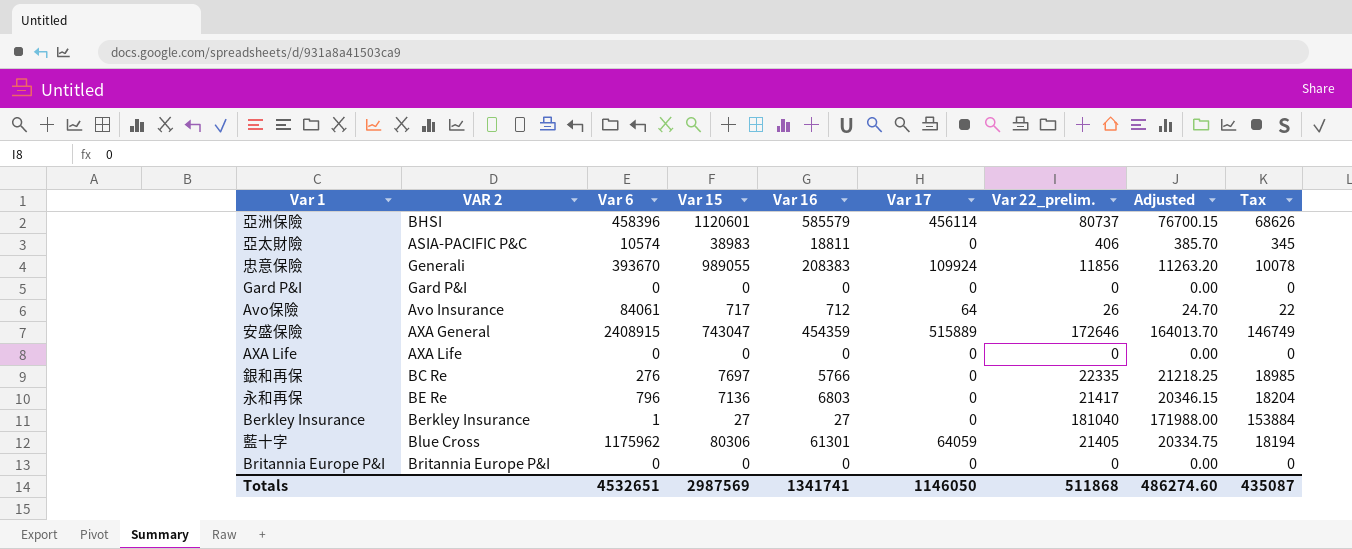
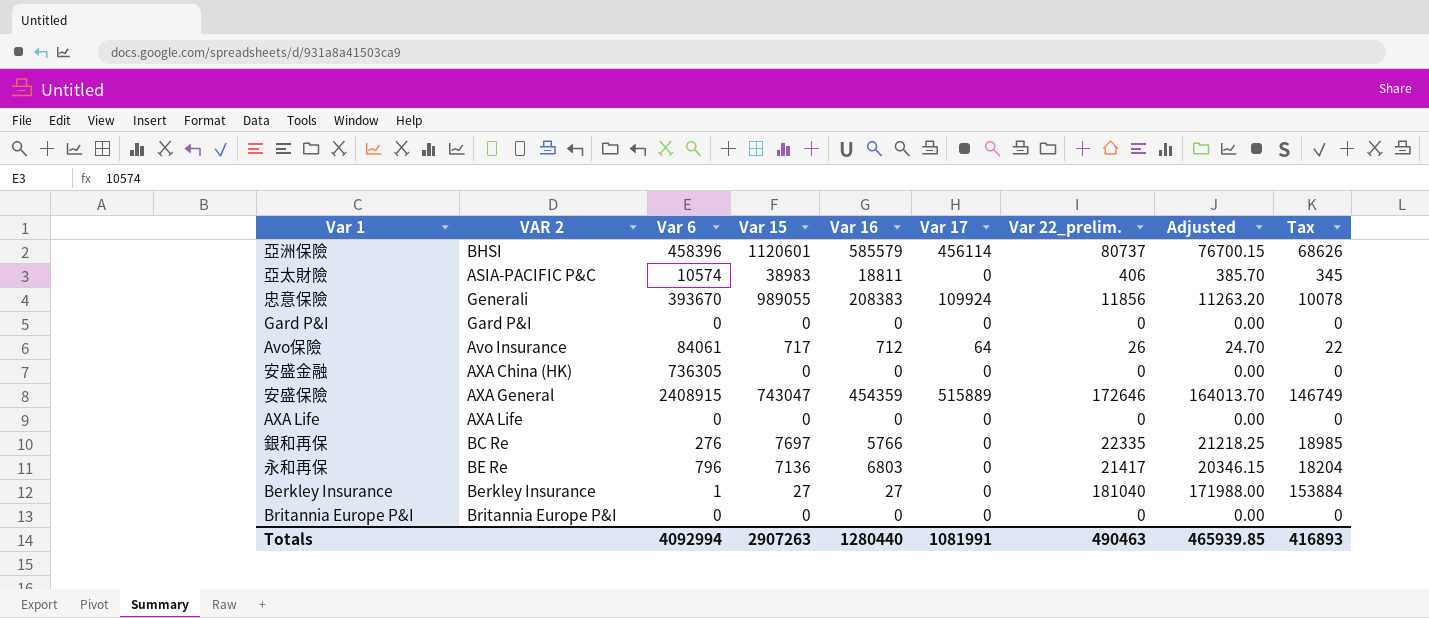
row 藍十字: Blue Cross | 1175962 | 80306 | 61301 | 64059 | 21405 | 20334.75 | 18194 -> none
row 安盛金融: none -> AXA China (HK) | 736305 | 0 | 0 | 0 | 0 | 0.00 | 0
Totals | Var 6: 4532651 -> 4092994
Totals | Var 15: 2987569 -> 2907263
Totals | Var 16: 1341741 -> 1280440
Totals | Var 17: 1146050 -> 1081991
Totals | Var 22_prelim.: 511868 -> 490463
Totals | Adjusted: 486274.60 -> 465939.85
Totals | Tax: 435087 -> 416893

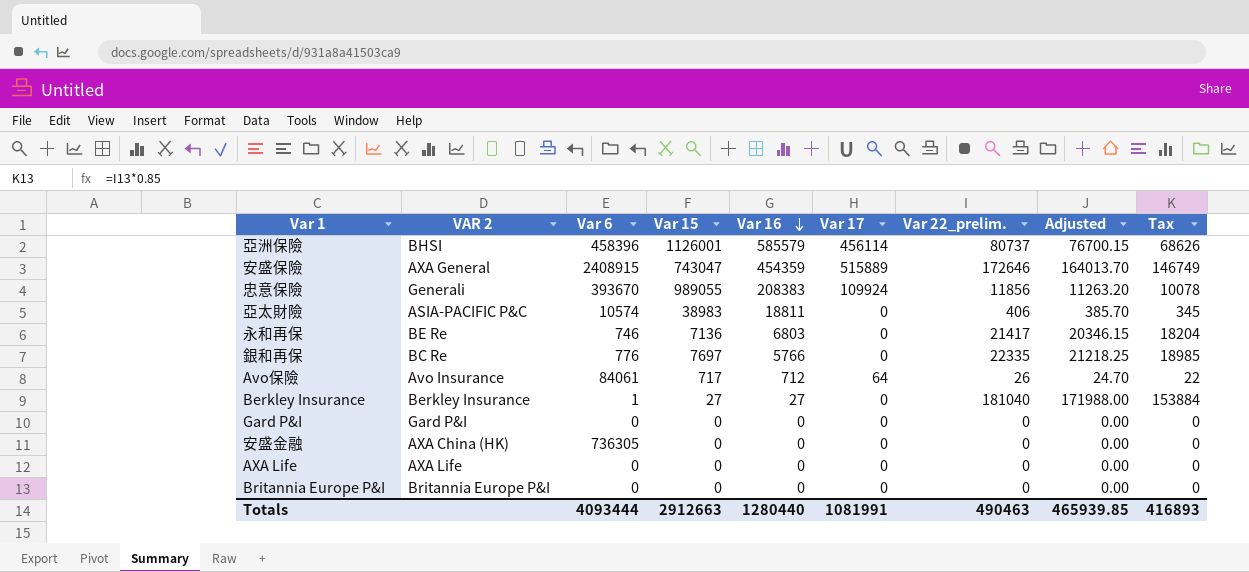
row order: none -> Var 16 descending
亞洲保險 | Var 15: 1120601 -> 1126001
永和再保 | Var 6: 796 -> 746
銀和再保 | Var 6: 276 -> 776
Totals | Var 6: 4092994 -> 4093444
Totals | Var 15: 2907263 -> 2912663

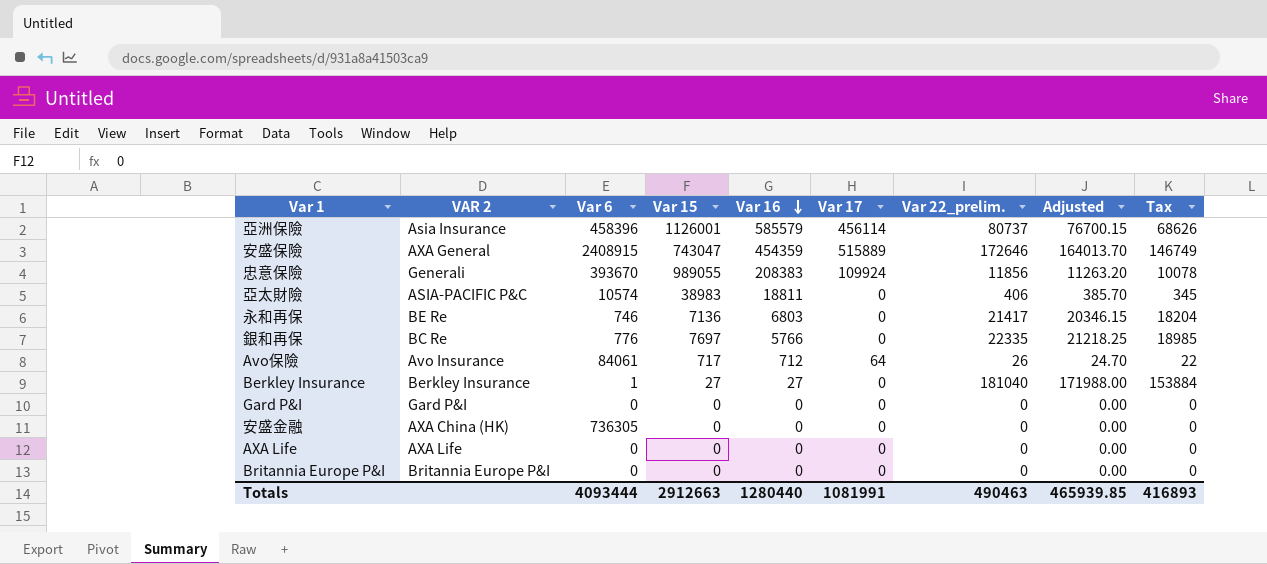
亞洲保險 | VAR 2: BHSI -> Asia Insurance

